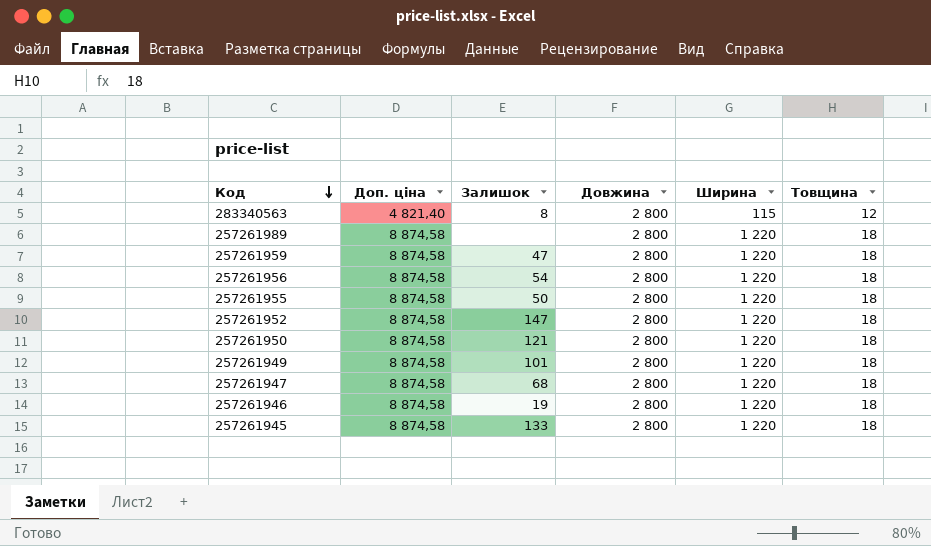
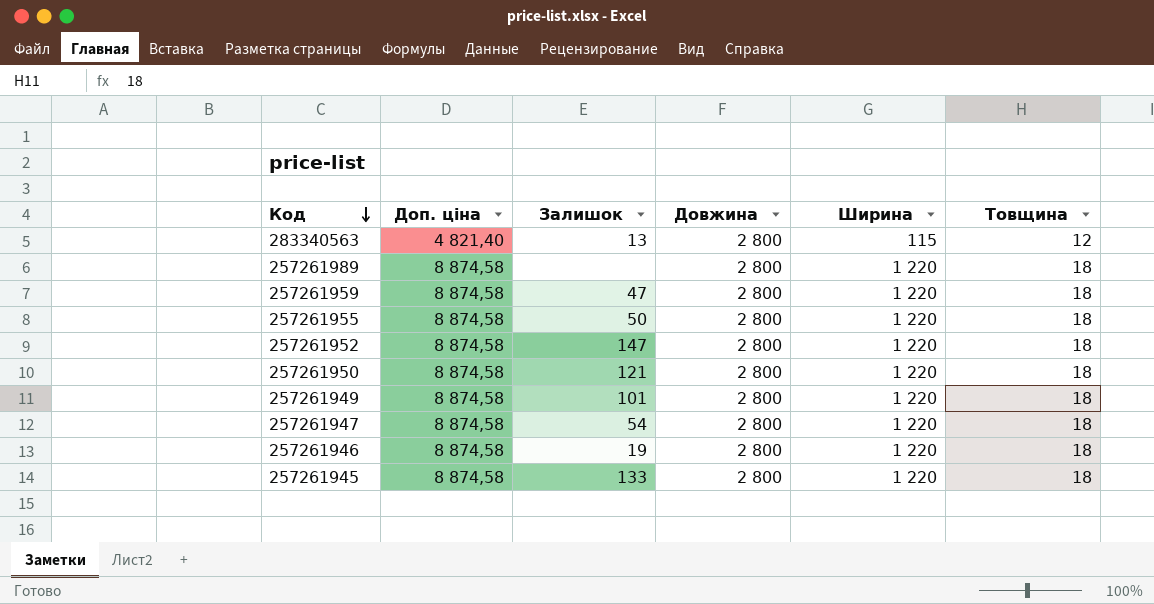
row 257261956: 8 874,58 | 54 | 2 800 | 1 220 | 18 -> none
283340563 | Залишок: 8 -> 13
257261947 | Залишок: 68 -> 54

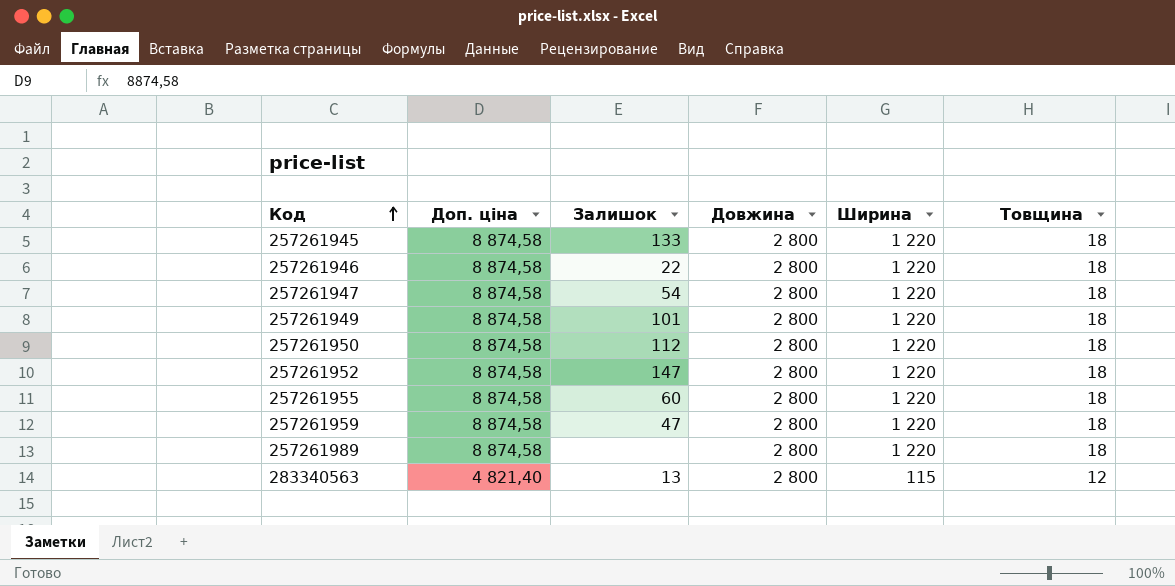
row order: Код descending -> Код ascending
257261946 | Залишок: 19 -> 22
257261950 | Залишок: 121 -> 112
257261955 | Залишок: 50 -> 60

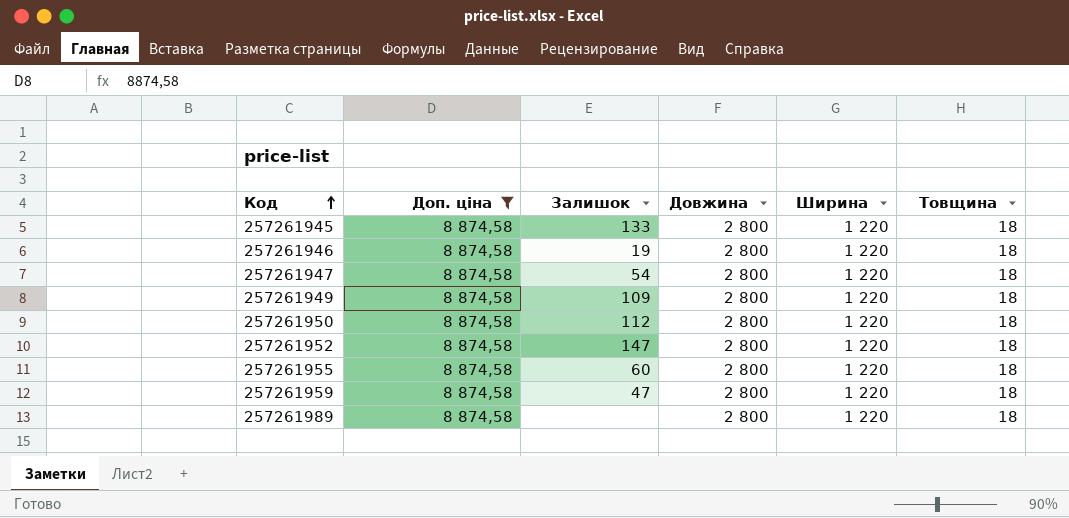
filter: none -> Доп. ціна = 8 874,58
257261946 | Залишок: 22 -> 19
257261949 | Залишок: 101 -> 109

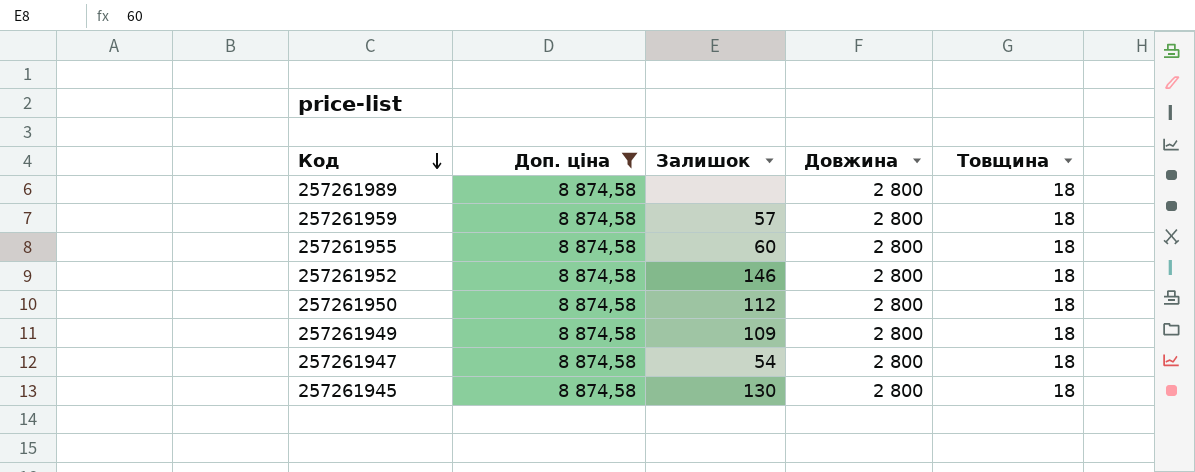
row order: Код ascending -> Код descending
column Ширина | position: 5 -> none
row 257261946: 8 874,58 | 19 | 2 800 | 1 220 | 18 -> none
257261959 | Залишок: 47 -> 57
257261952 | Залишок: 147 -> 146
257261945 | Залишок: 133 -> 130

